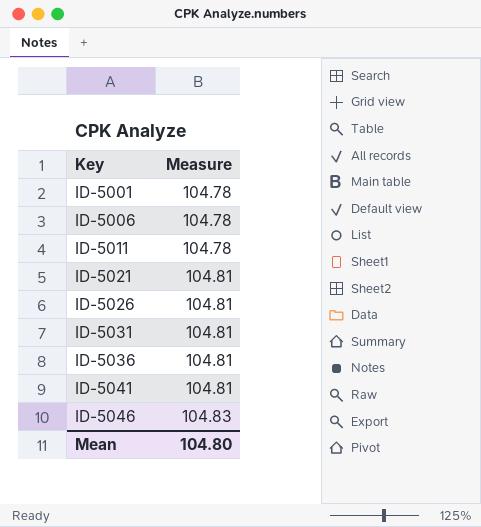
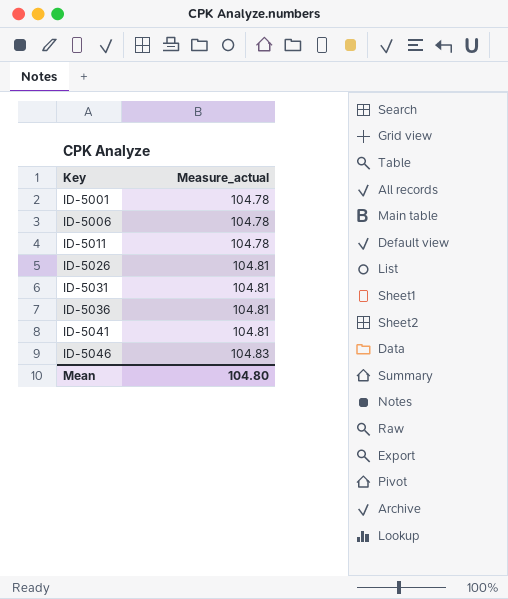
column name: Measure -> Measure_actual
row ID-5021: 104.81 -> none

